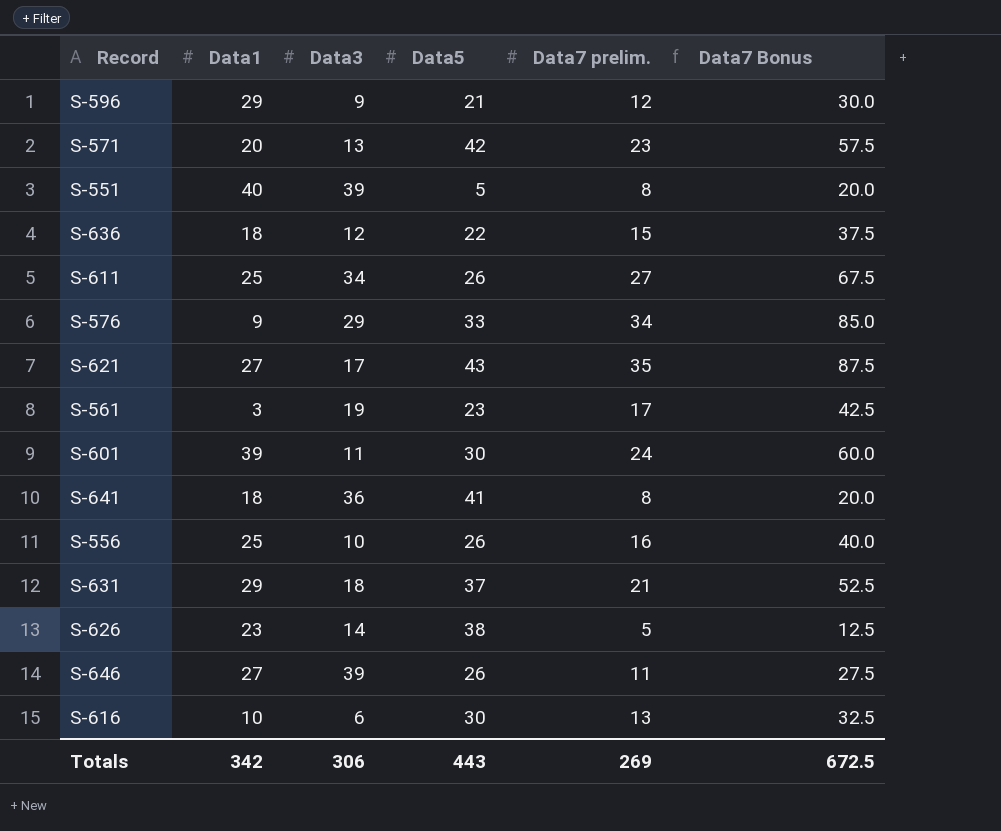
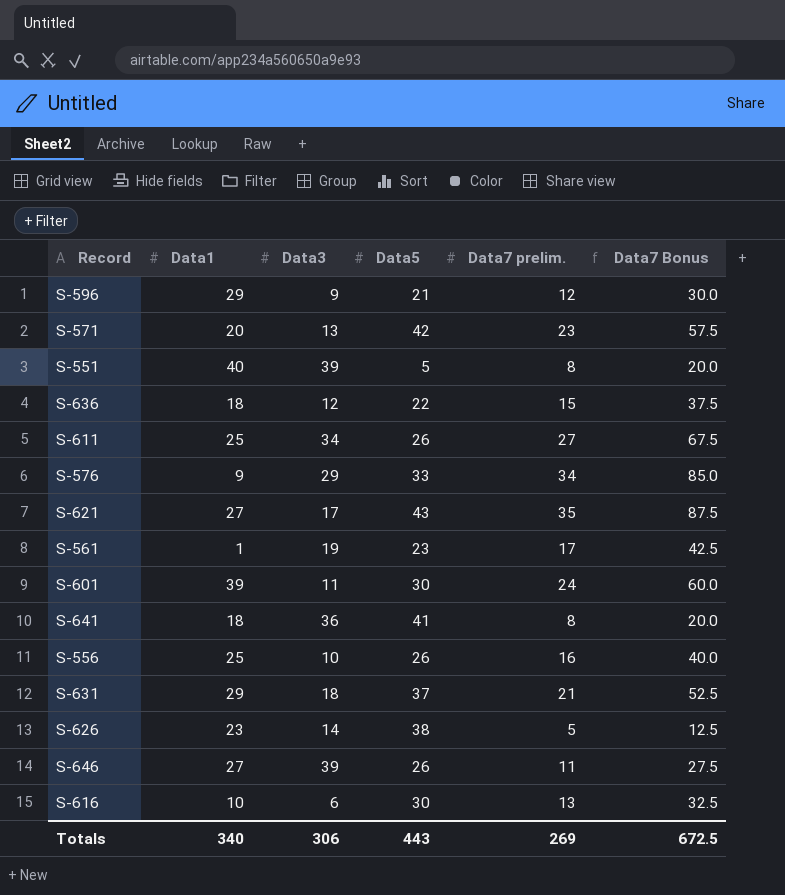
S-561 | Data1: 3 -> 1
Totals | Data1: 342 -> 340

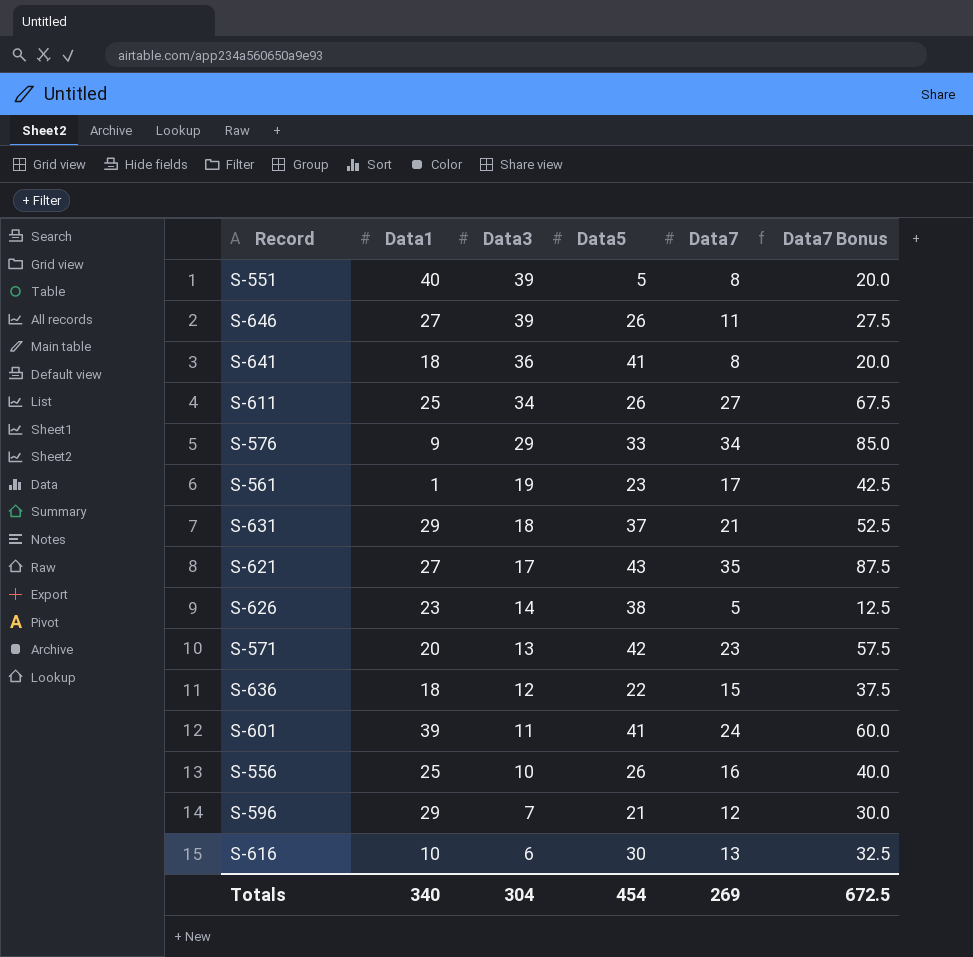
row order: none -> Data3 descending
column name: Data7 prelim. -> Data7
S-601 | Data5: 30 -> 41
S-596 | Data3: 9 -> 7
Totals | Data3: 306 -> 304
Totals | Data5: 443 -> 454

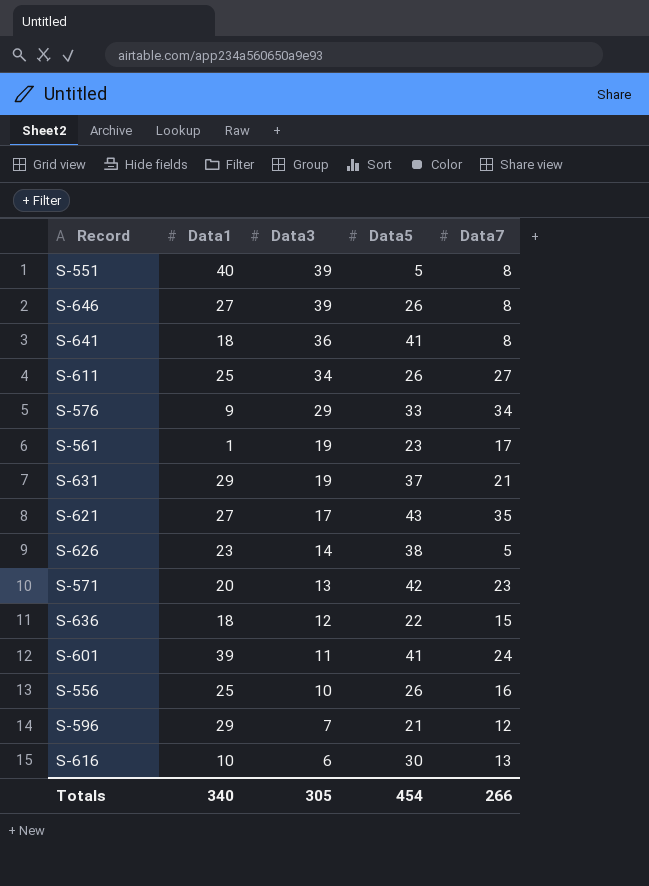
column Data7 Bonus | formula: [Data7] * 2.5 -> none
S-646 | Data7: 11 -> 8
S-631 | Data3: 18 -> 19
Totals | Data3: 304 -> 305
Totals | Data7: 269 -> 266

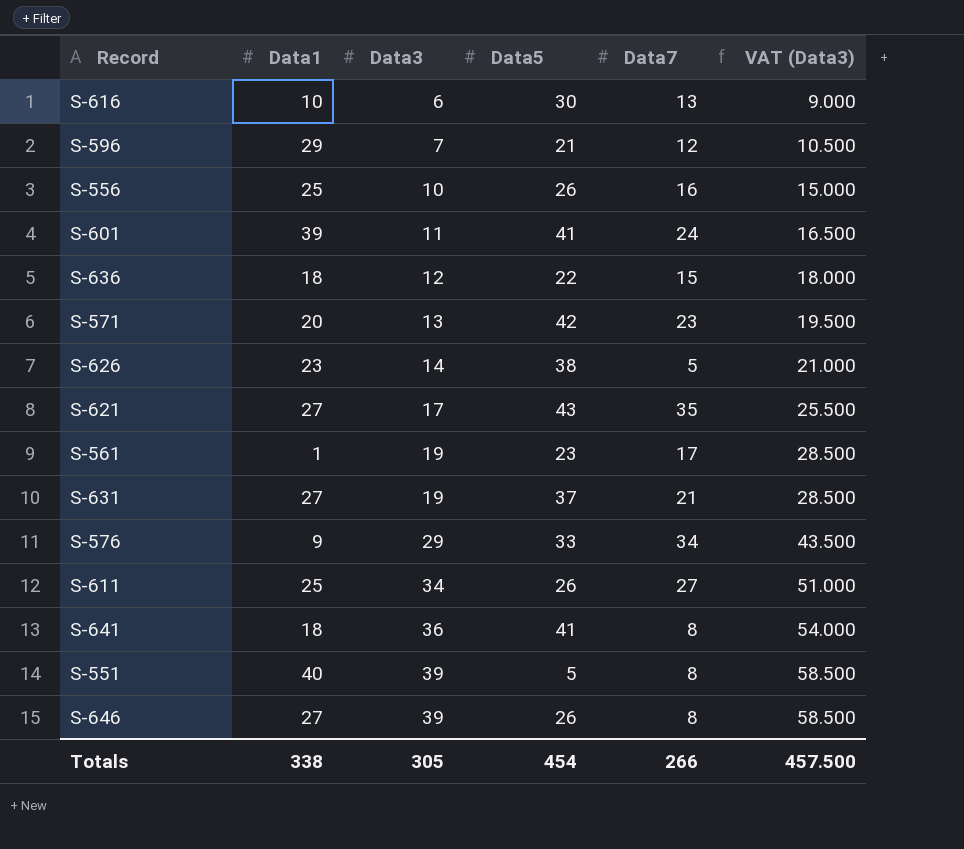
row order: Data3 descending -> Data3 ascending
column VAT (Data3) | formula: none -> [Data3] * 1.5
S-631 | Data1: 29 -> 27
Totals | Data1: 340 -> 338

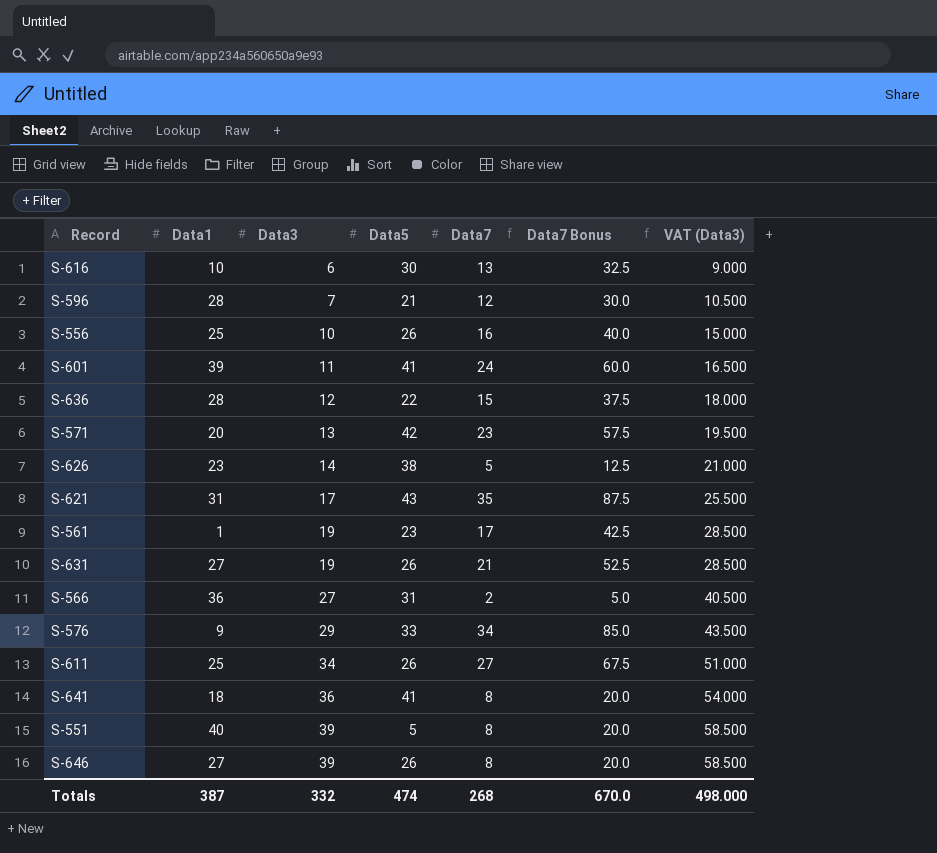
column Data7 Bonus | formula: none -> [Data7] * 2.5
S-596 | Data1: 29 -> 28
S-636 | Data1: 18 -> 28
S-621 | Data1: 27 -> 31
S-631 | Data5: 37 -> 26
row S-566: none -> 36 | 27 | 31 | 2 | 5.0 | 40.500
Totals | Data1: 338 -> 387
Totals | Data3: 305 -> 332
Totals | Data5: 454 -> 474
Totals | Data7: 266 -> 268
Totals | VAT (Data3): 457.500 -> 498.000

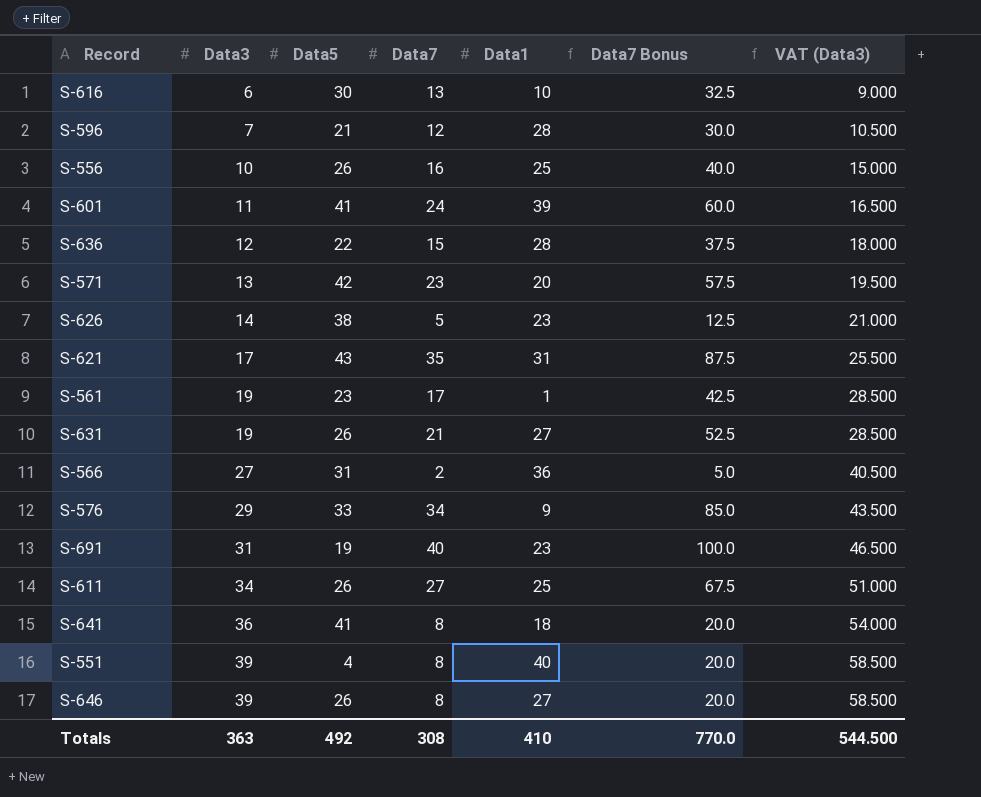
column Data1 | position: 2 -> 5
row S-691: none -> 31 | 19 | 40 | 23 | 100.0 | 46.500
S-551 | Data5: 5 -> 4
Totals | Data3: 332 -> 363
Totals | Data5: 474 -> 492
Totals | Data7: 268 -> 308
Totals | Data1: 387 -> 410
Totals | Data7 Bonus: 670.0 -> 770.0
Totals | VAT (Data3): 498.000 -> 544.500

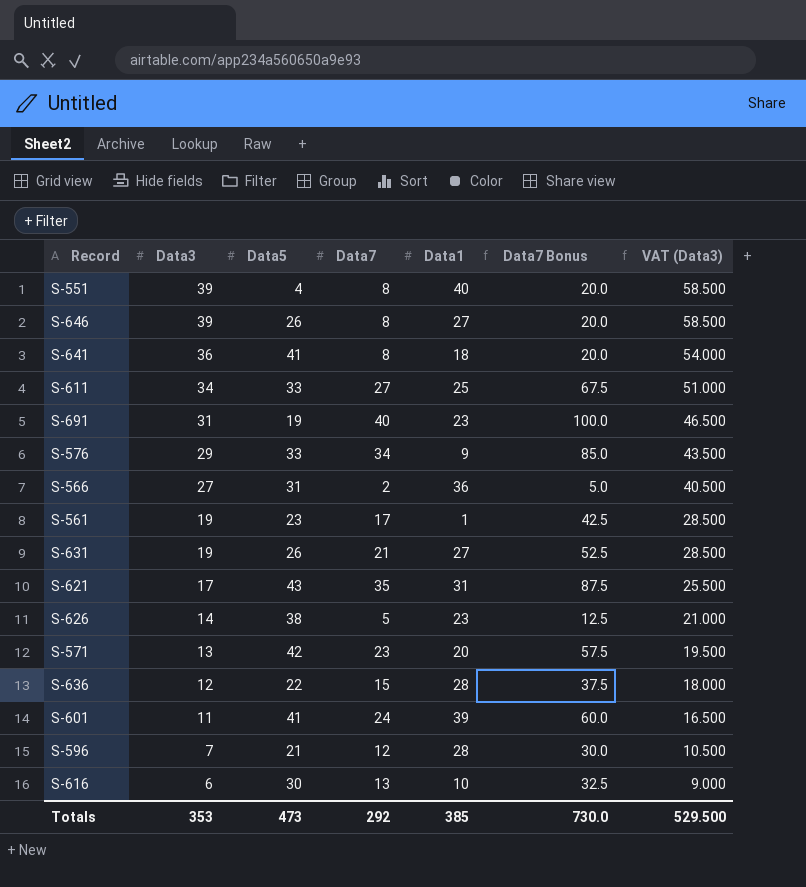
row order: Data3 ascending -> Data3 descending
row S-556: 10 | 26 | 16 | 25 | 40.0 | 15.000 -> none
S-611 | Data5: 26 -> 33
Totals | Data3: 363 -> 353
Totals | Data5: 492 -> 473
Totals | Data7: 308 -> 292
Totals | Data1: 410 -> 385
Totals | Data7 Bonus: 770.0 -> 730.0
Totals | VAT (Data3): 544.500 -> 529.500

